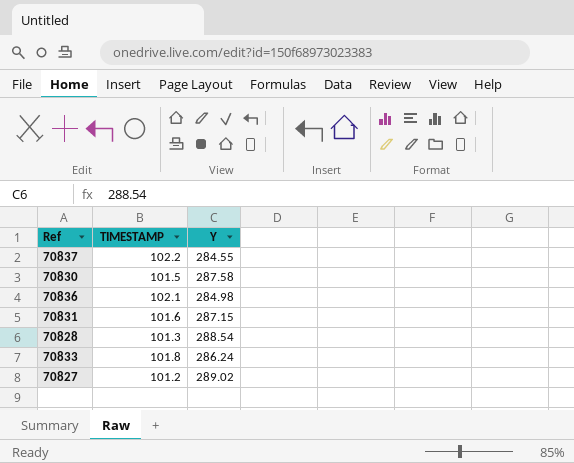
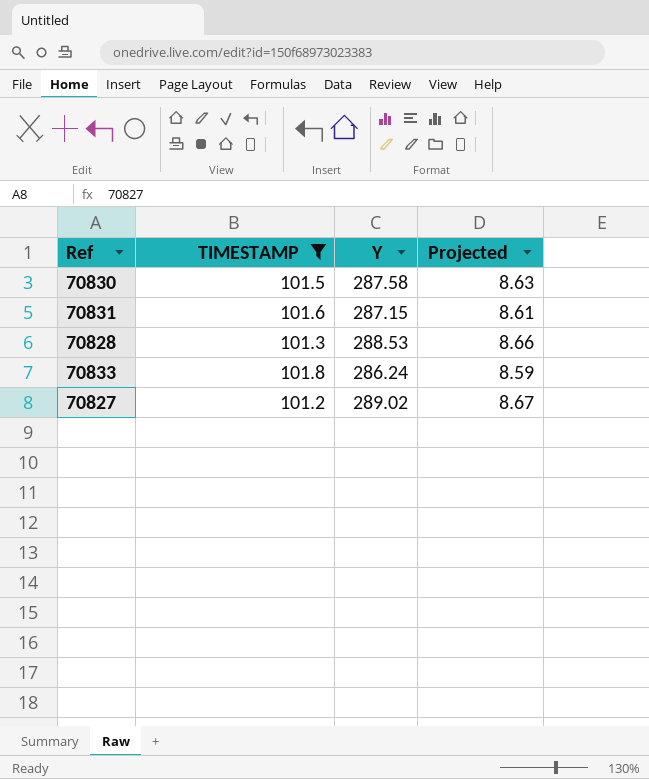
filter: none -> TIMESTAMP <= 101.8
column Projected | formula: none -> [Y] * 0.03
70828 | Y: 288.54 -> 288.53

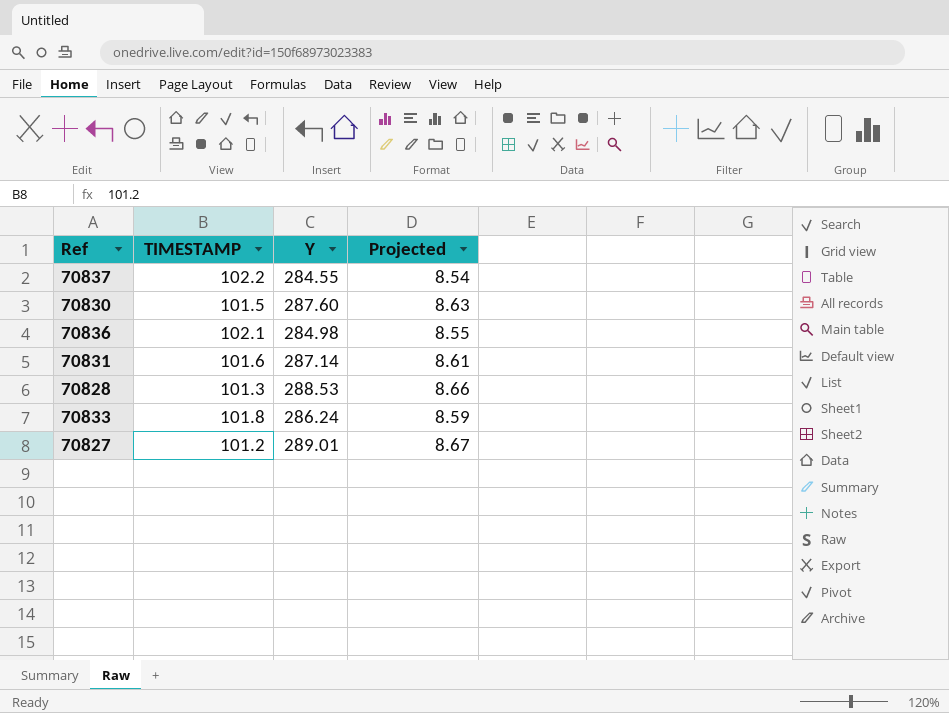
filter: TIMESTAMP <= 101.8 -> none
70830 | Y: 287.58 -> 287.60
70831 | Y: 287.15 -> 287.14
70827 | Y: 289.02 -> 289.01

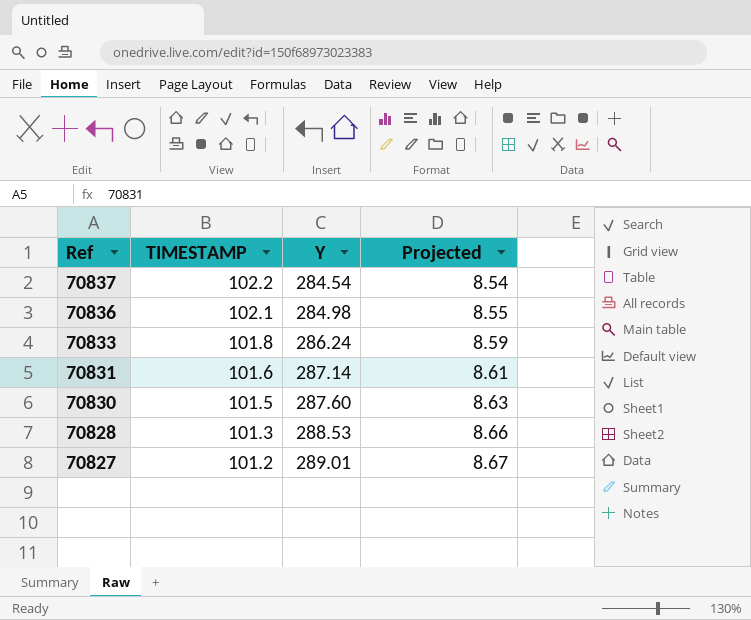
row order: none -> Ref descending
70837 | Y: 284.55 -> 284.54

